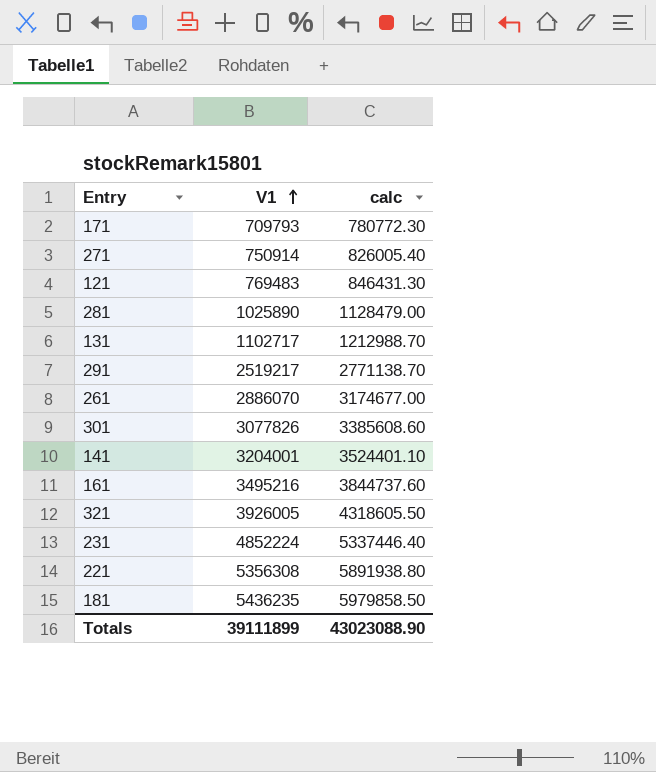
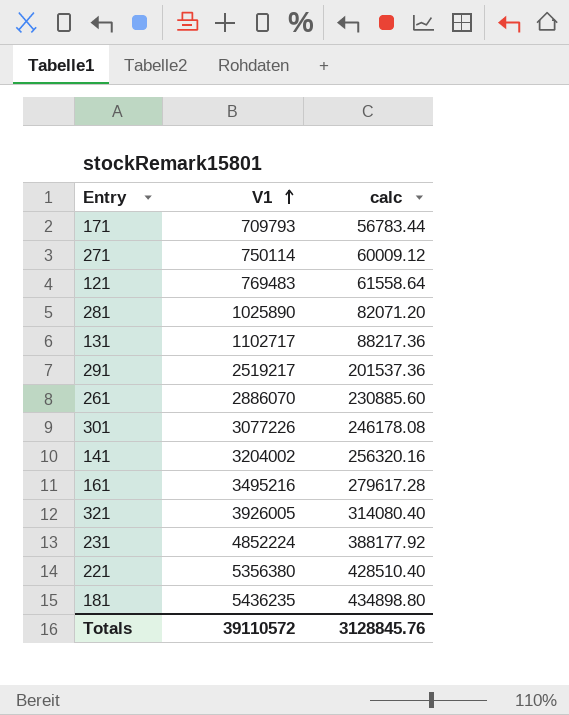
column calc | formula: [V1] * 1.1 -> [V1] * 0.08
271 | V1: 750914 -> 750114
301 | V1: 3077826 -> 3077226
141 | V1: 3204001 -> 3204002
221 | V1: 5356308 -> 5356380
Totals | V1: 39111899 -> 39110572
Totals | calc: 43023088.90 -> 3128845.76

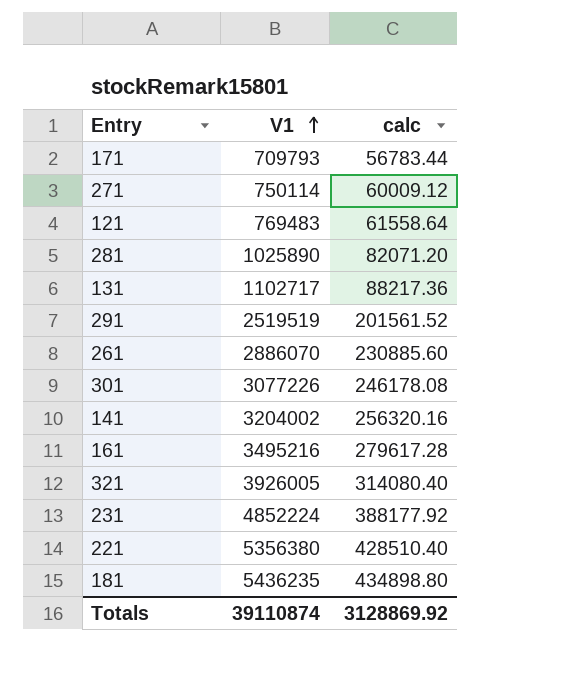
291 | V1: 2519217 -> 2519519
291 | calc: 201537.36 -> 201561.52
Totals | V1: 39110572 -> 39110874
Totals | calc: 3128845.76 -> 3128869.92

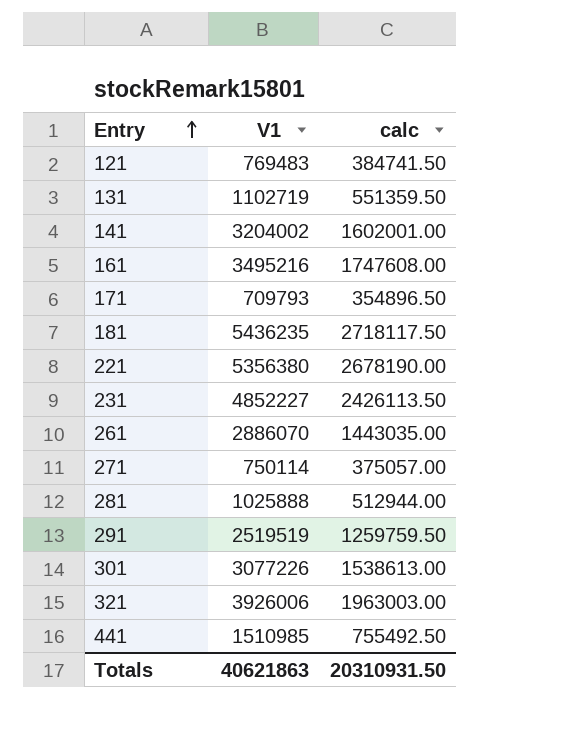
row order: V1 ascending -> Entry ascending
column calc | formula: [V1] * 0.08 -> [V1] * 0.5
131 | V1: 1102717 -> 1102719
231 | V1: 4852224 -> 4852227
281 | V1: 1025890 -> 1025888
321 | V1: 3926005 -> 3926006
row 441: none -> 1510985 | 755492.50
Totals | V1: 39110874 -> 40621863
Totals | calc: 3128869.92 -> 20310931.50

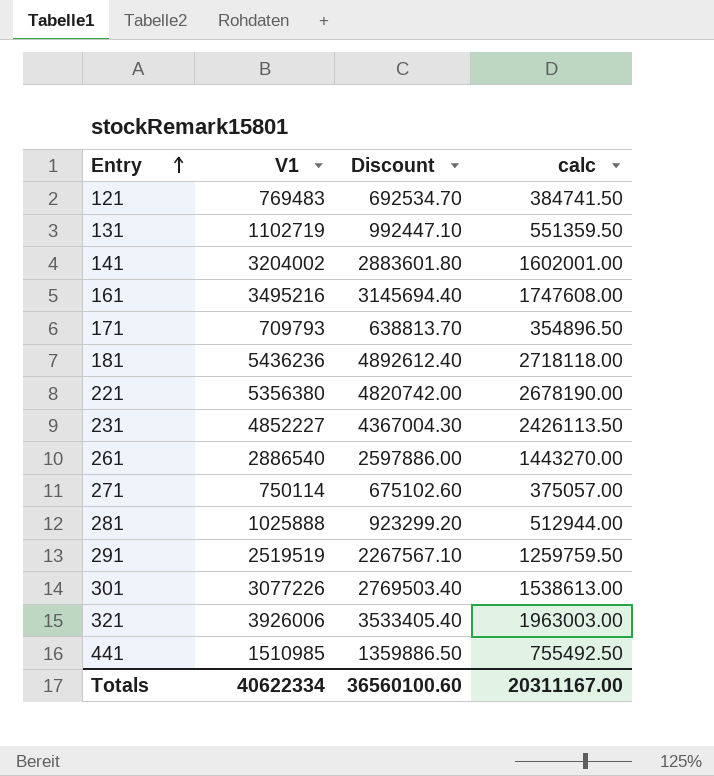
column Discount | formula: none -> [V1] * 0.9
181 | V1: 5436235 -> 5436236
181 | calc: 2718117.50 -> 2718118.00
261 | V1: 2886070 -> 2886540
261 | calc: 1443035.00 -> 1443270.00
Totals | V1: 40621863 -> 40622334
Totals | calc: 20310931.50 -> 20311167.00

